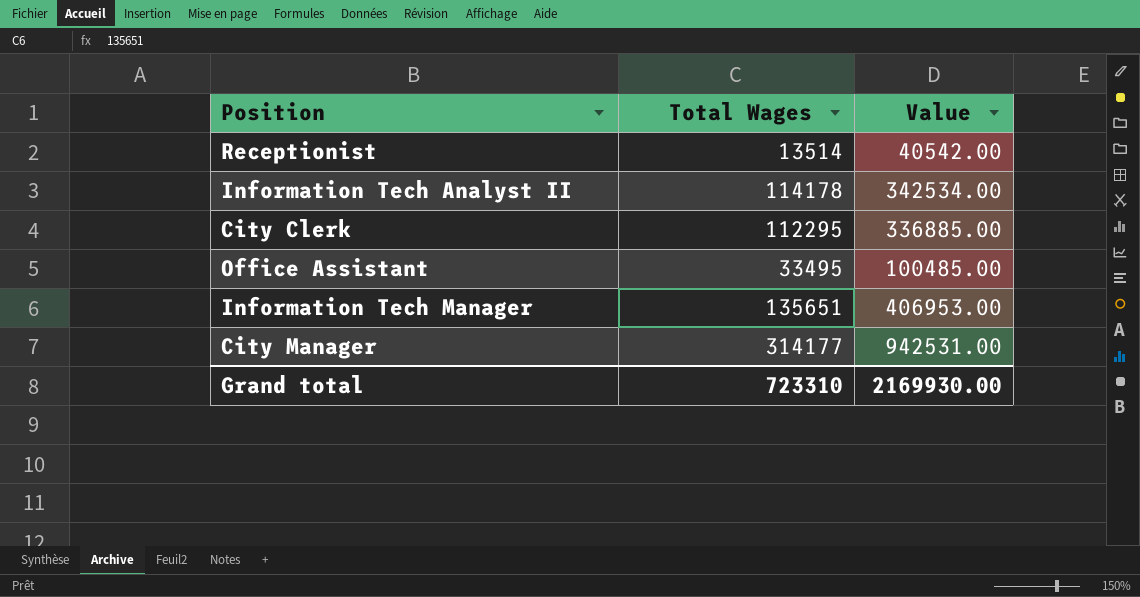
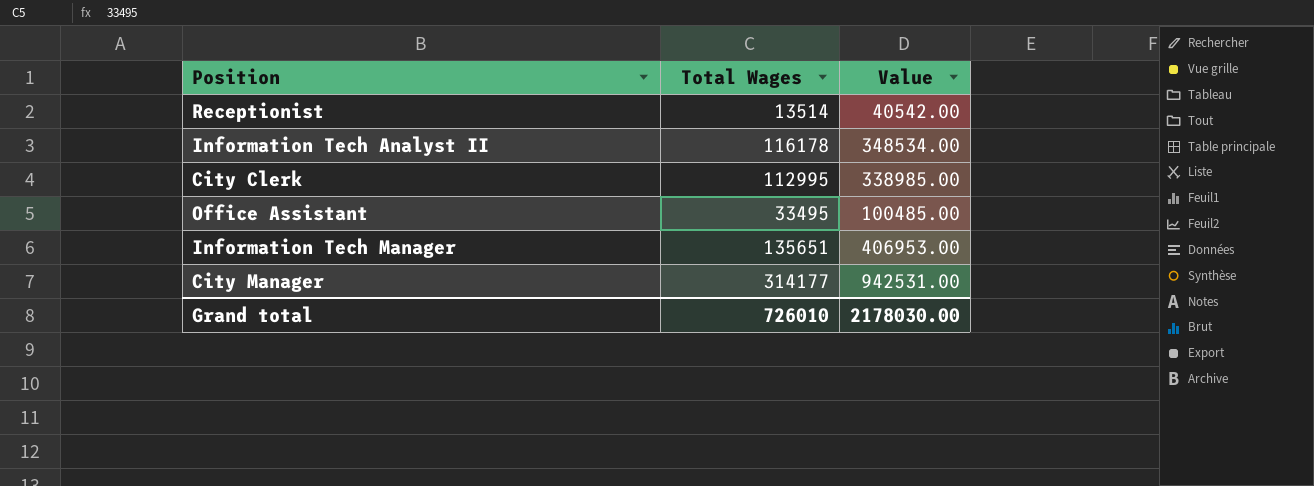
Information Tech Analyst II | Total Wages: 114178 -> 116178
Information Tech Analyst II | Value: 342534.00 -> 348534.00
City Clerk | Total Wages: 112295 -> 112995
City Clerk | Value: 336885.00 -> 338985.00
Grand total | Total Wages: 723310 -> 726010
Grand total | Value: 2169930.00 -> 2178030.00

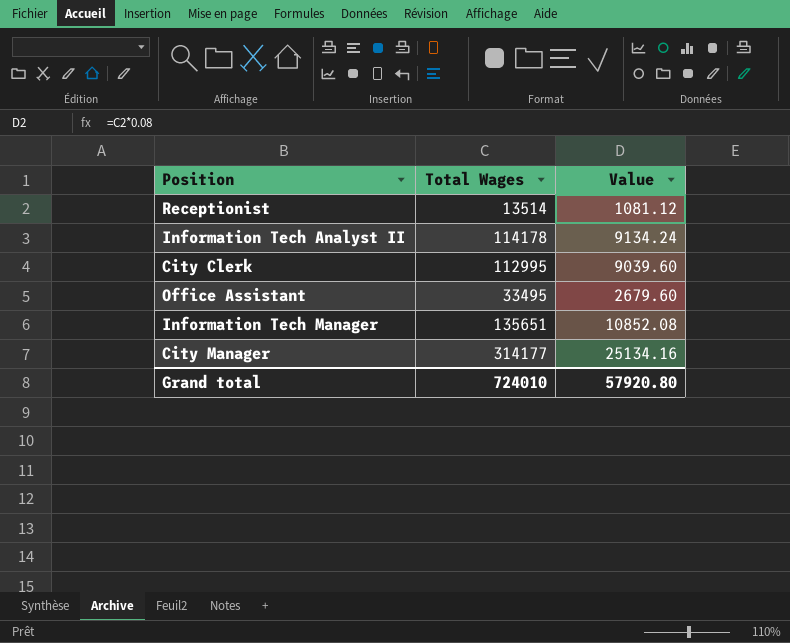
column Value | formula: [Total Wages] * 3 -> [Total Wages] * 0.08
Information Tech Analyst II | Total Wages: 116178 -> 114178
Grand total | Total Wages: 726010 -> 724010
Grand total | Value: 2178030.00 -> 57920.80

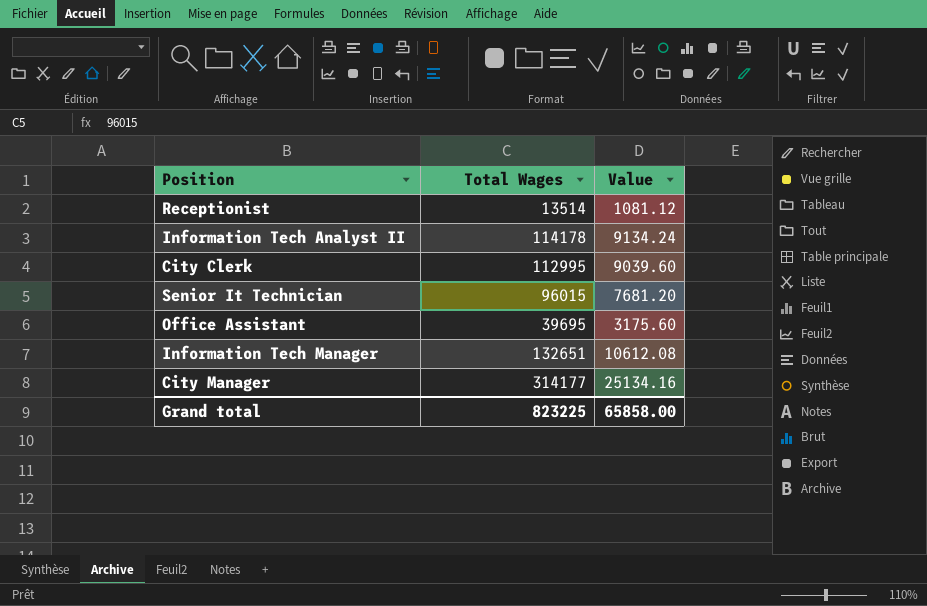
row Senior It Technician: none -> 96015 | 7681.20
Office Assistant | Total Wages: 33495 -> 39695
Office Assistant | Value: 2679.60 -> 3175.60
Information Tech Manager | Total Wages: 135651 -> 132651
Information Tech Manager | Value: 10852.08 -> 10612.08
Grand total | Total Wages: 724010 -> 823225
Grand total | Value: 57920.80 -> 65858.00

